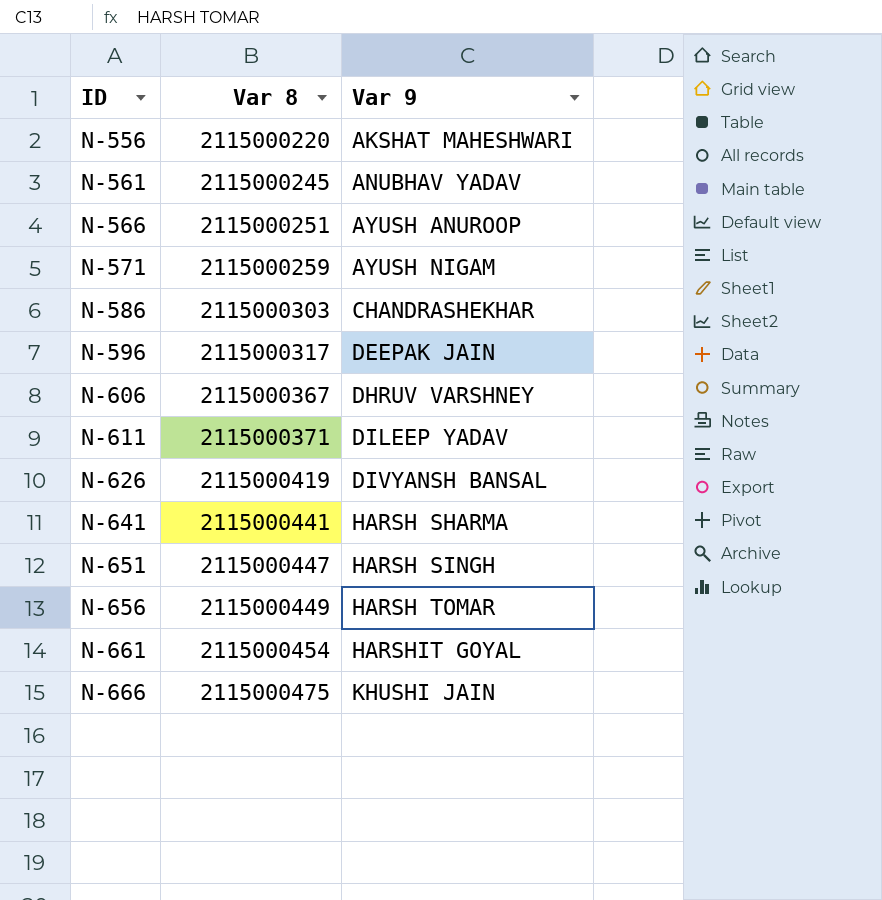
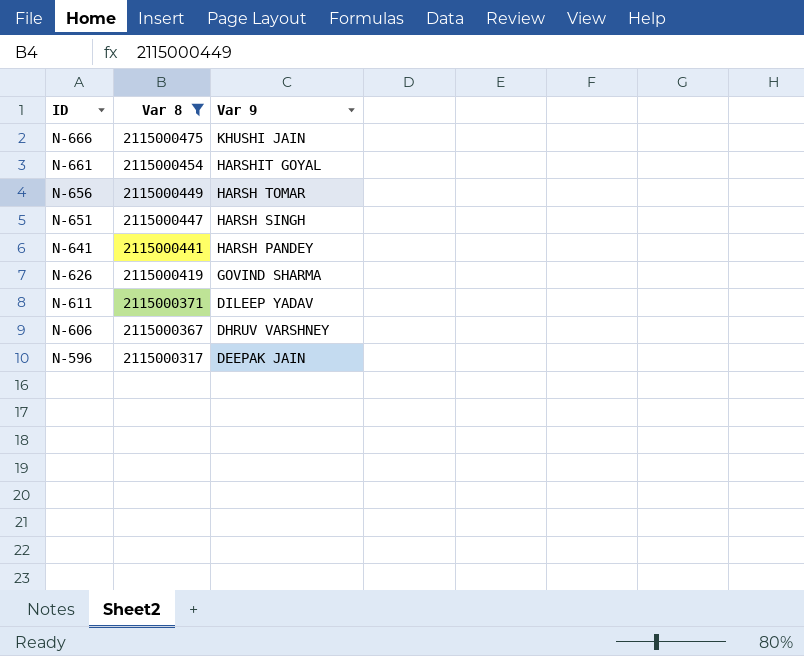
filter: none -> Var 8 >= 2115000317
row order: ID ascending -> ID descending
N-641 | Var 9: HARSH SHARMA -> HARSH PANDEY
N-626 | Var 9: DIVYANSH BANSAL -> GOVIND SHARMA

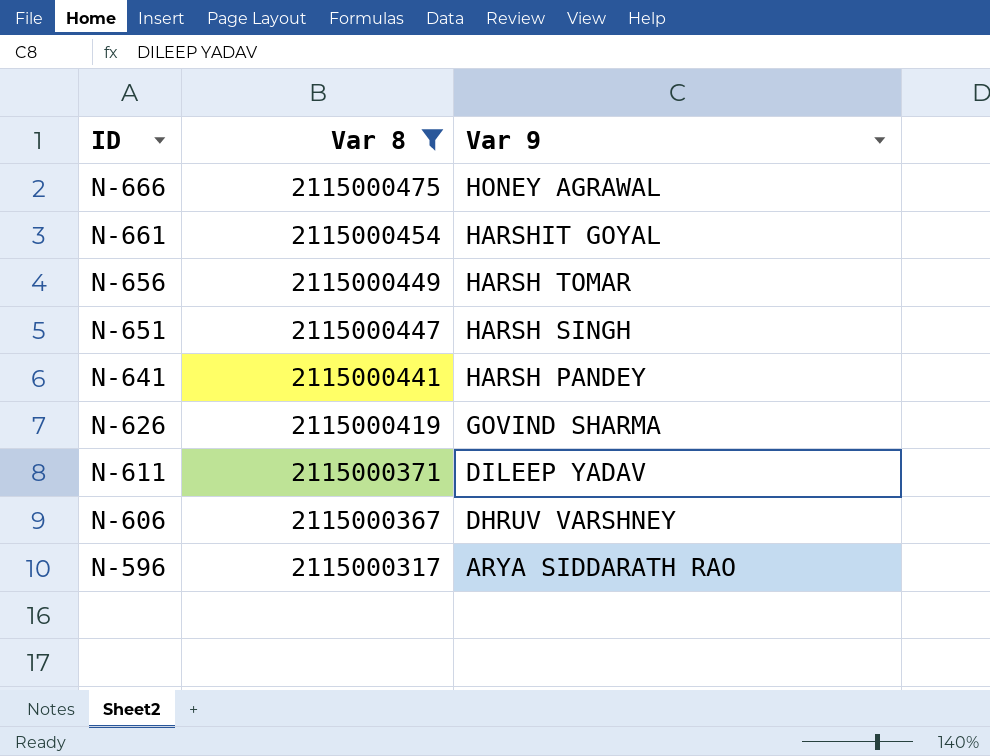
N-666 | Var 9: KHUSHI JAIN -> HONEY AGRAWAL
N-596 | Var 9: DEEPAK JAIN -> ARYA SIDDARATH RAO

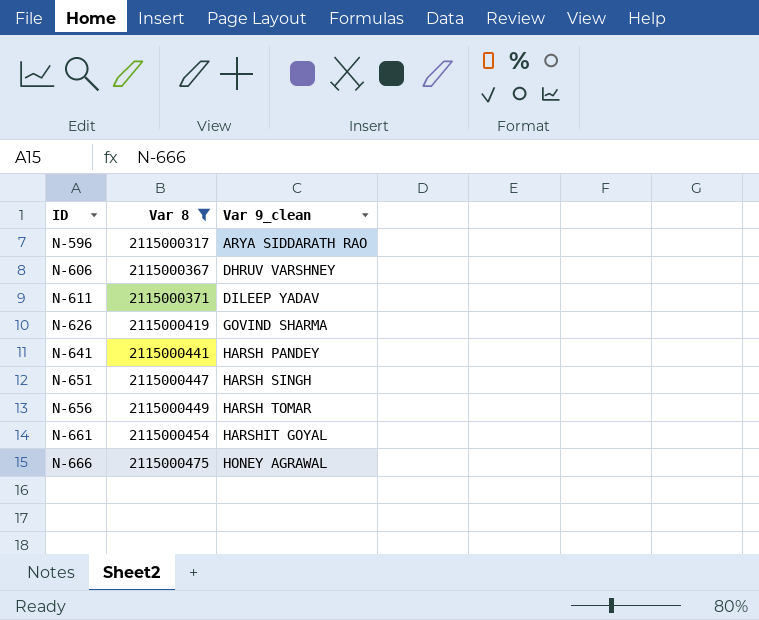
row order: ID descending -> ID ascending
column name: Var 9 -> Var 9_clean

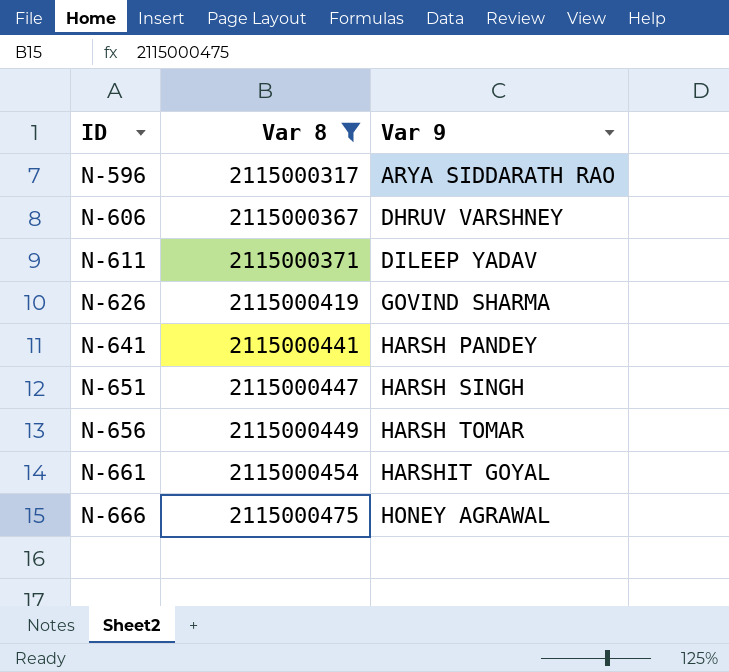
column name: Var 9_clean -> Var 9

